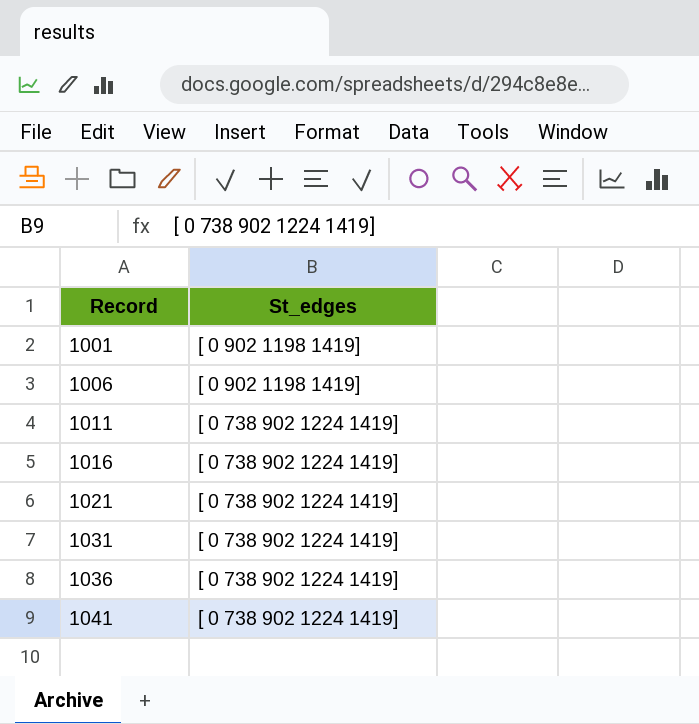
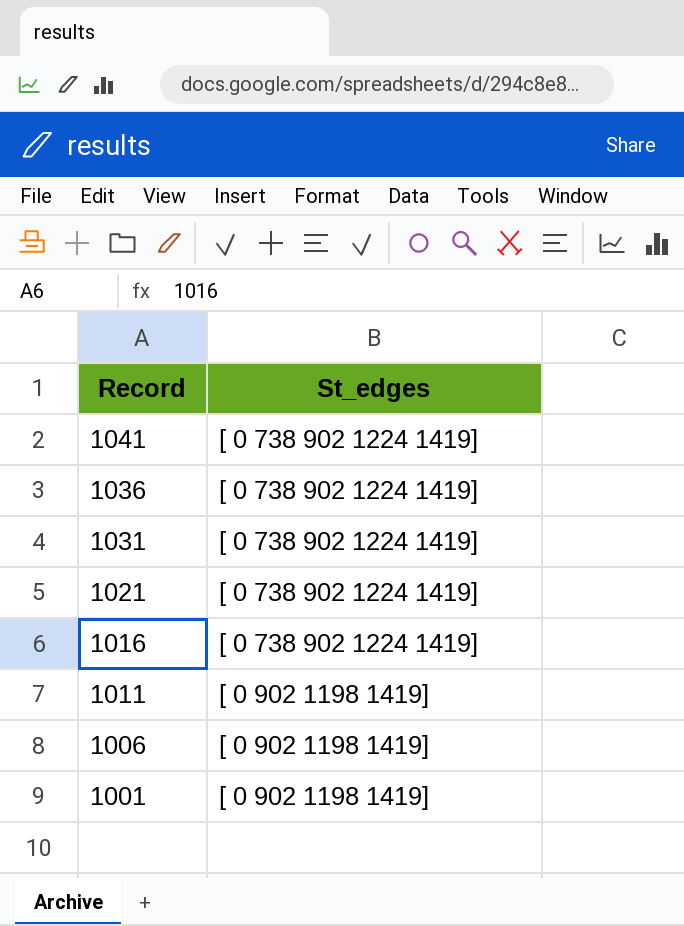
row order: Record ascending -> Record descending
1011 | St_edges: [ 0 738 902 1224 1419] -> [ 0 902 1198 1419]

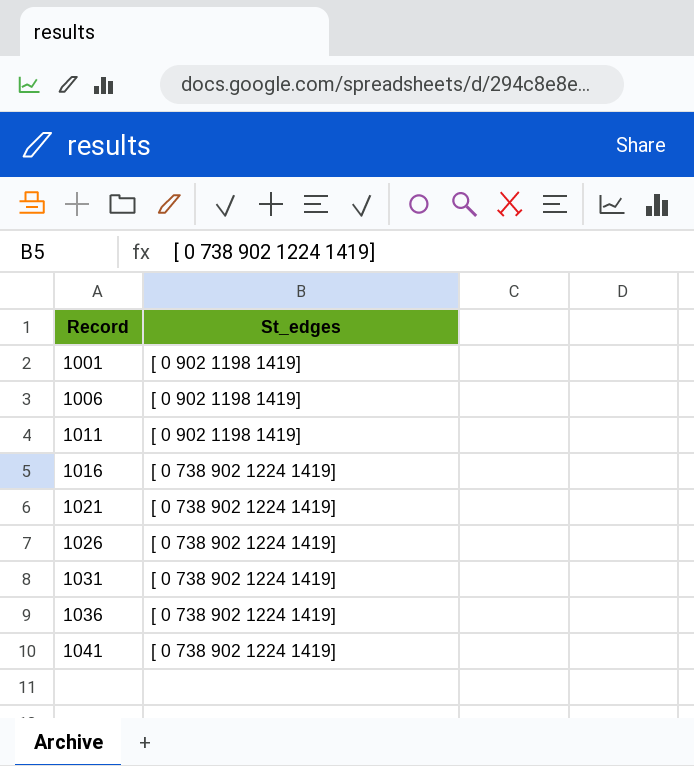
row order: Record descending -> Record ascending
row 1026: none -> [ 0 738 902 1224 1419]

